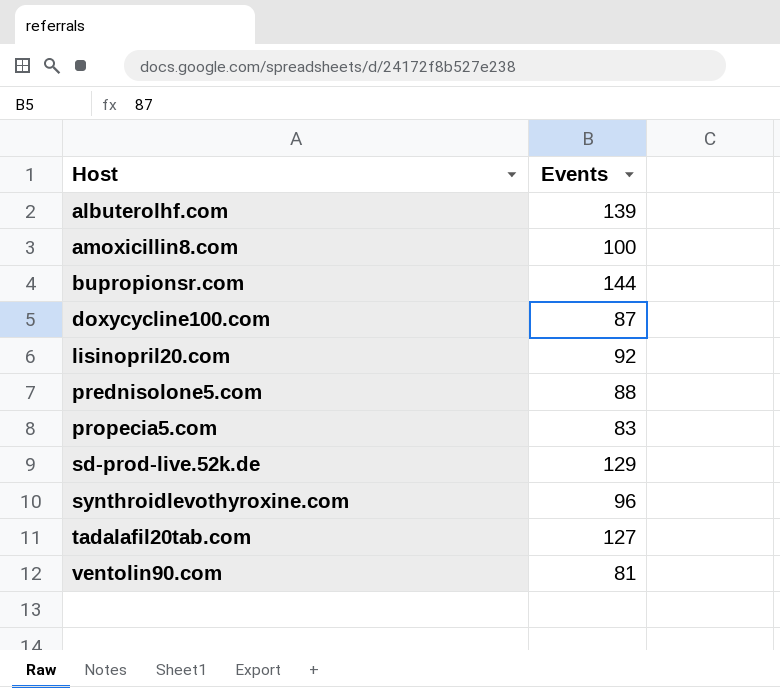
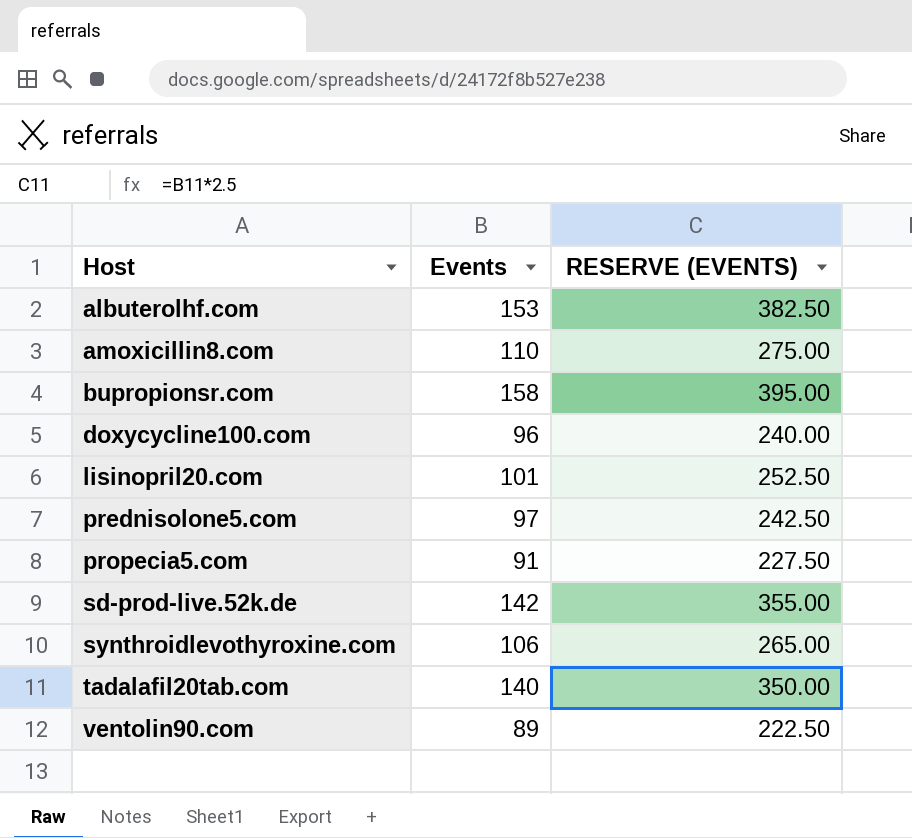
column RESERVE (EVENTS) | formula: none -> [Events] * 2.5
albuterolhf.com | Events: 139 -> 153
amoxicillin8.com | Events: 100 -> 110
bupropionsr.com | Events: 144 -> 158
doxycycline100.com | Events: 87 -> 96
lisinopril20.com | Events: 92 -> 101
prednisolone5.com | Events: 88 -> 97
propecia5.com | Events: 83 -> 91
sd-prod-live.52k.de | Events: 129 -> 142
synthroidlevothyroxine.com | Events: 96 -> 106
tadalafil20tab.com | Events: 127 -> 140
ventolin90.com | Events: 81 -> 89

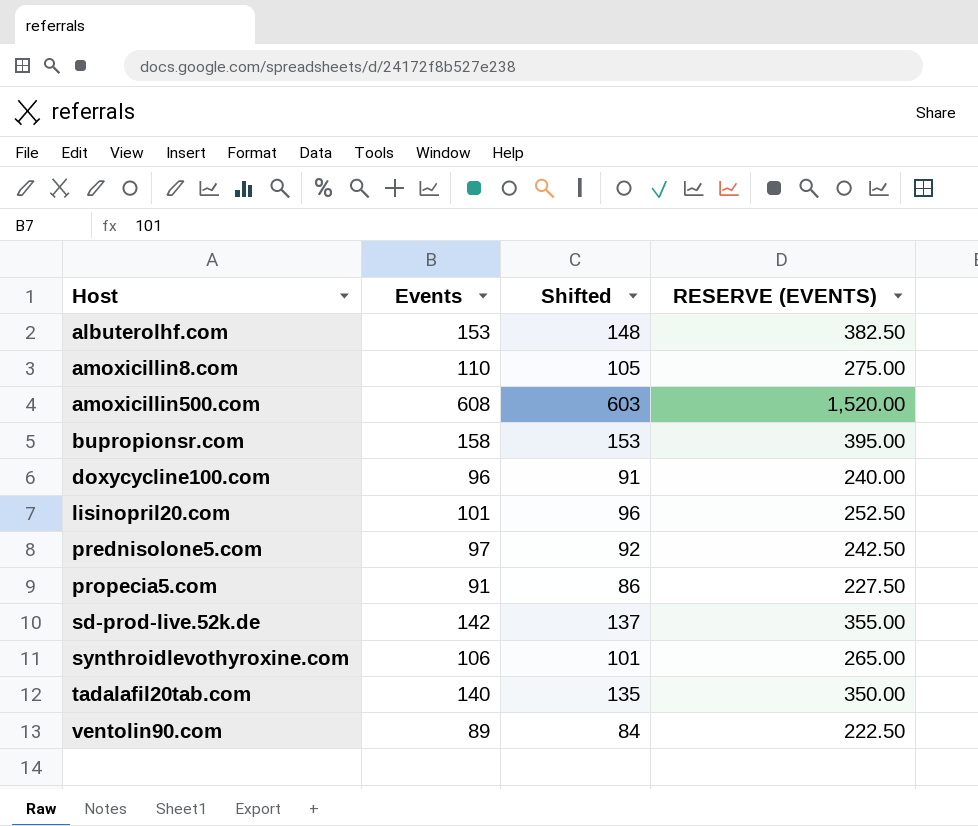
column Shifted | formula: none -> [Events] - 5
row amoxicillin500.com: none -> 608 | 603 | 1,520.00

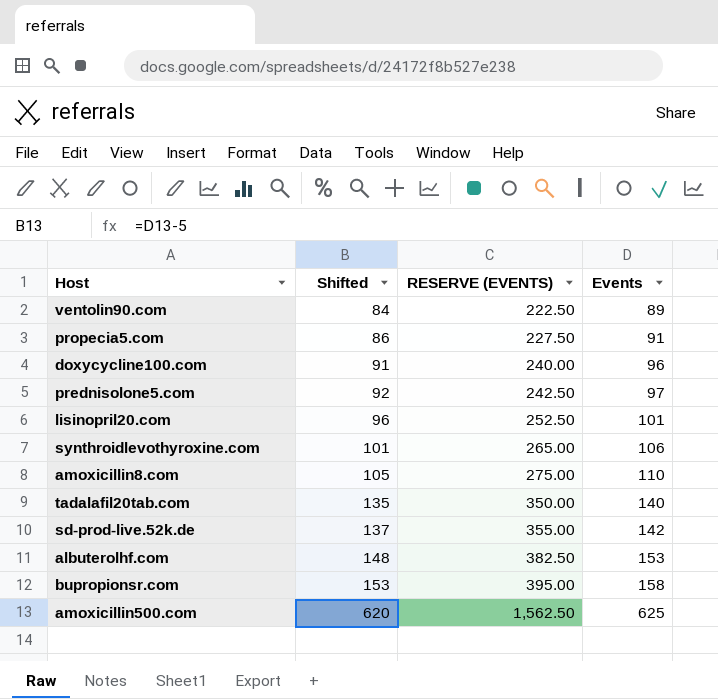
row order: Host ascending -> Shifted ascending
column Events | position: 2 -> 4
amoxicillin500.com | Shifted: 603 -> 620
amoxicillin500.com | RESERVE (EVENTS): 1,520.00 -> 1,562.50
amoxicillin500.com | Events: 608 -> 625

